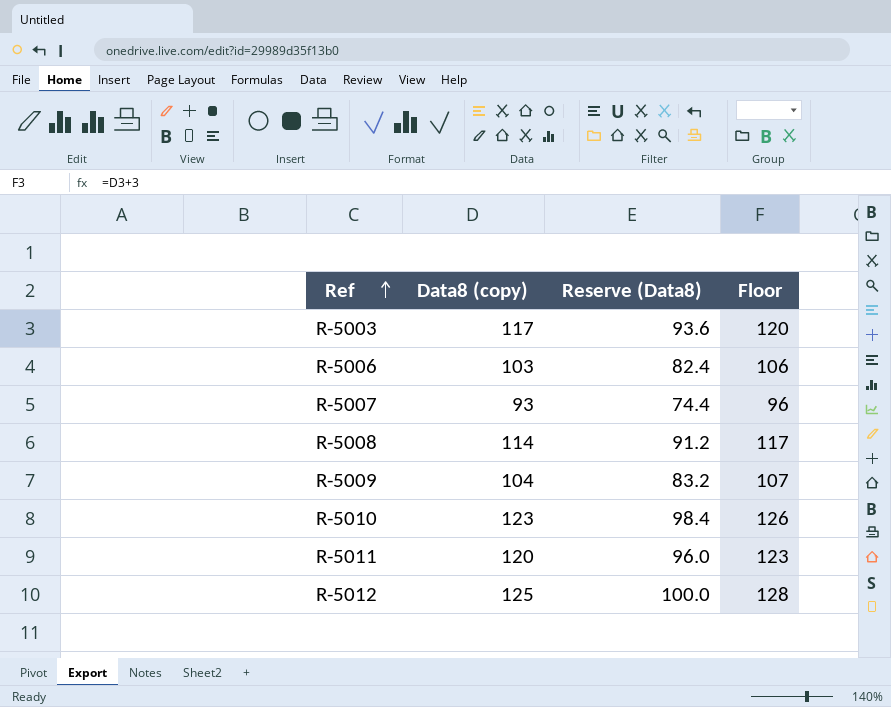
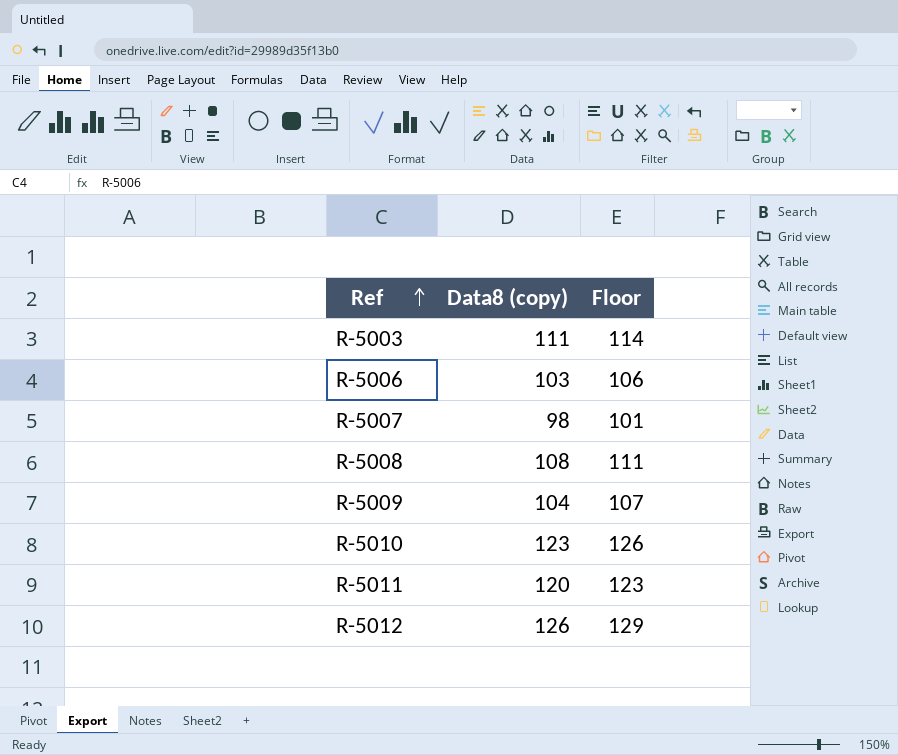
column Reserve (Data8) | formula: [Data8 (copy)] * 0.8 -> none
R-5003 | Data8 (copy): 117 -> 111
R-5003 | Floor: 120 -> 114
R-5007 | Data8 (copy): 93 -> 98
R-5007 | Floor: 96 -> 101
R-5008 | Data8 (copy): 114 -> 108
R-5008 | Floor: 117 -> 111
R-5012 | Data8 (copy): 125 -> 126
R-5012 | Floor: 128 -> 129

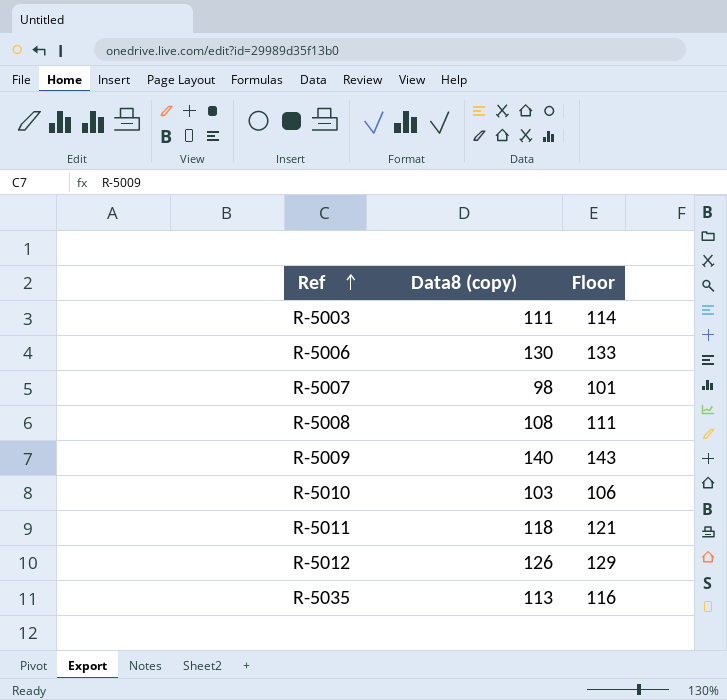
R-5006 | Data8 (copy): 103 -> 130
R-5006 | Floor: 106 -> 133
R-5009 | Data8 (copy): 104 -> 140
R-5009 | Floor: 107 -> 143
R-5010 | Data8 (copy): 123 -> 103
R-5010 | Floor: 126 -> 106
R-5011 | Data8 (copy): 120 -> 118
R-5011 | Floor: 123 -> 121
row R-5035: none -> 113 | 116

